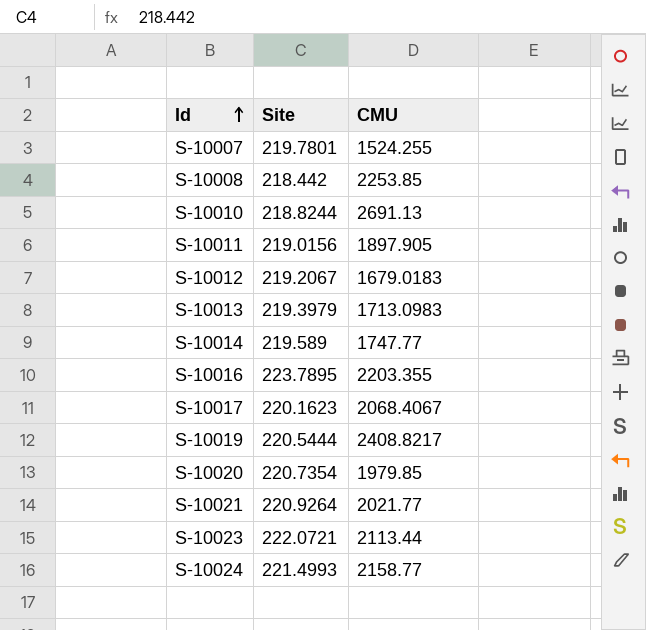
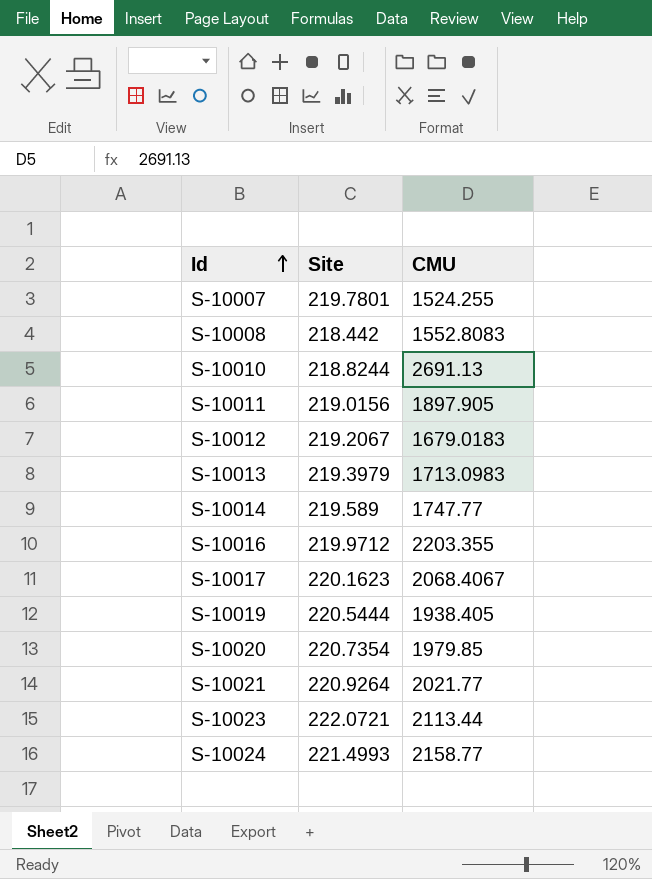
S-10008 | CMU: 2253.85 -> 1552.8083
S-10016 | Site: 223.7895 -> 219.9712
S-10019 | CMU: 2408.8217 -> 1938.405

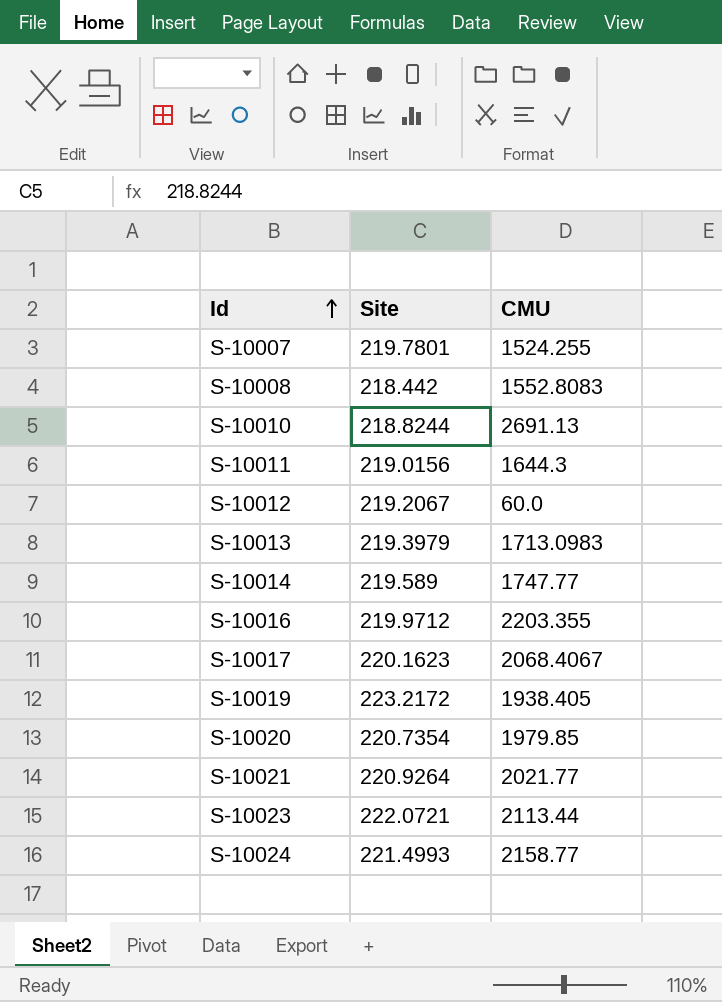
S-10011 | CMU: 1897.905 -> 1644.3
S-10012 | CMU: 1679.0183 -> 60.0
S-10019 | Site: 220.5444 -> 223.2172

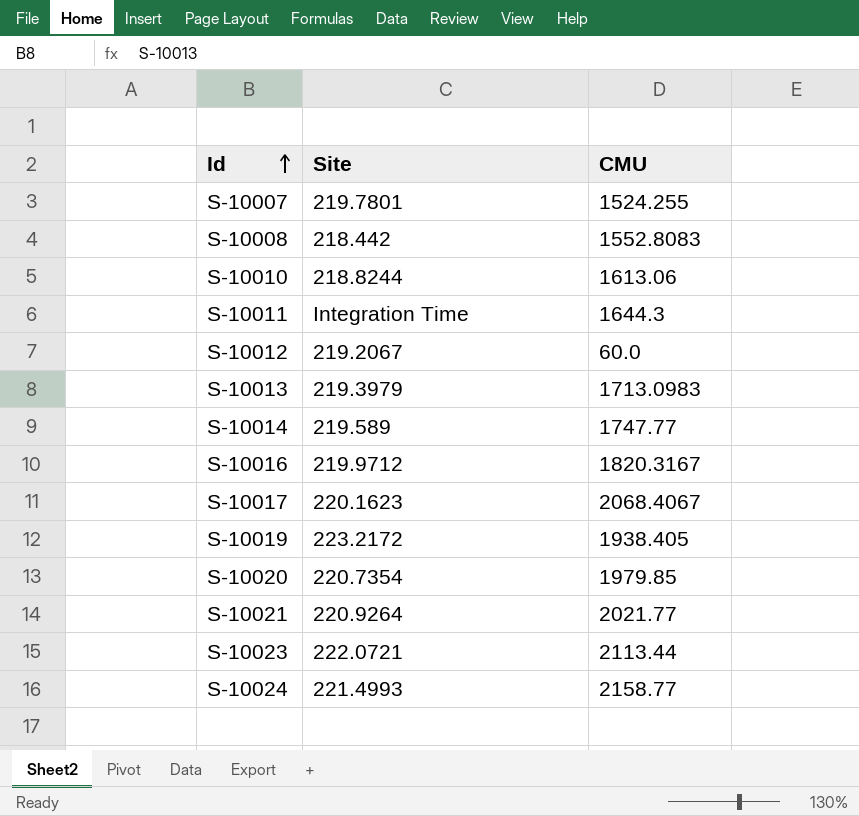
S-10010 | CMU: 2691.13 -> 1613.06
S-10011 | Site: 219.0156 -> Integration Time
S-10016 | CMU: 2203.355 -> 1820.3167

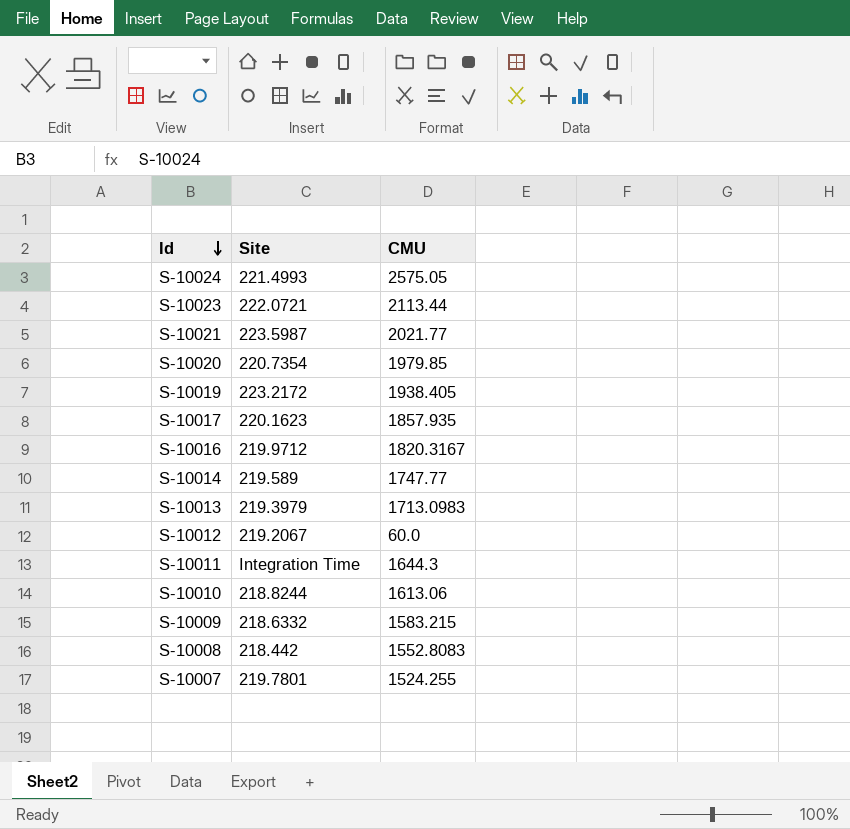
row order: Id ascending -> Id descending
S-10024 | CMU: 2158.77 -> 2575.05
S-10021 | Site: 220.9264 -> 223.5987
S-10017 | CMU: 2068.4067 -> 1857.935
row S-10009: none -> 218.6332 | 1583.215

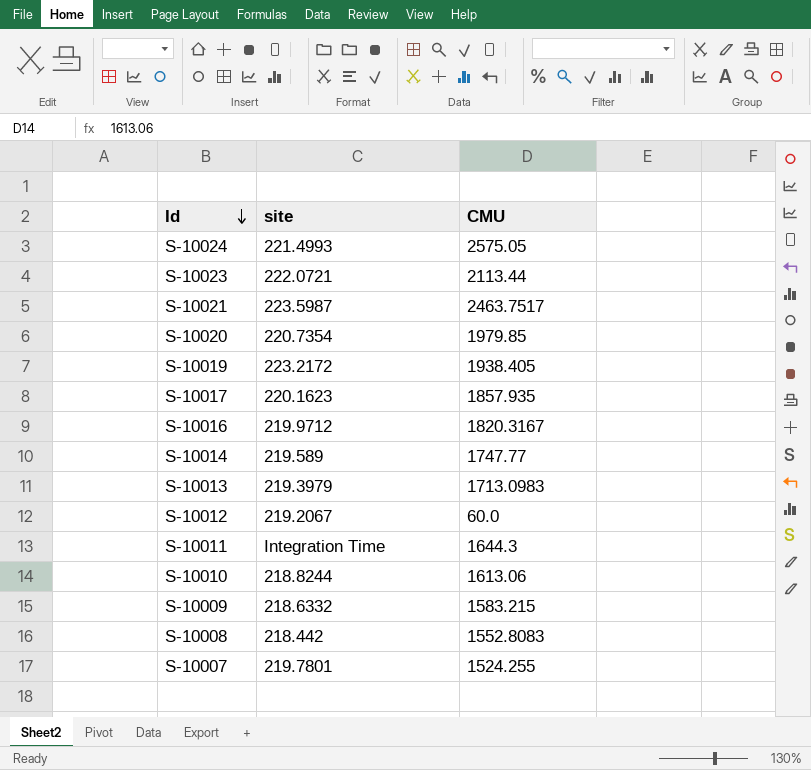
column name: Site -> site
S-10021 | CMU: 2021.77 -> 2463.7517

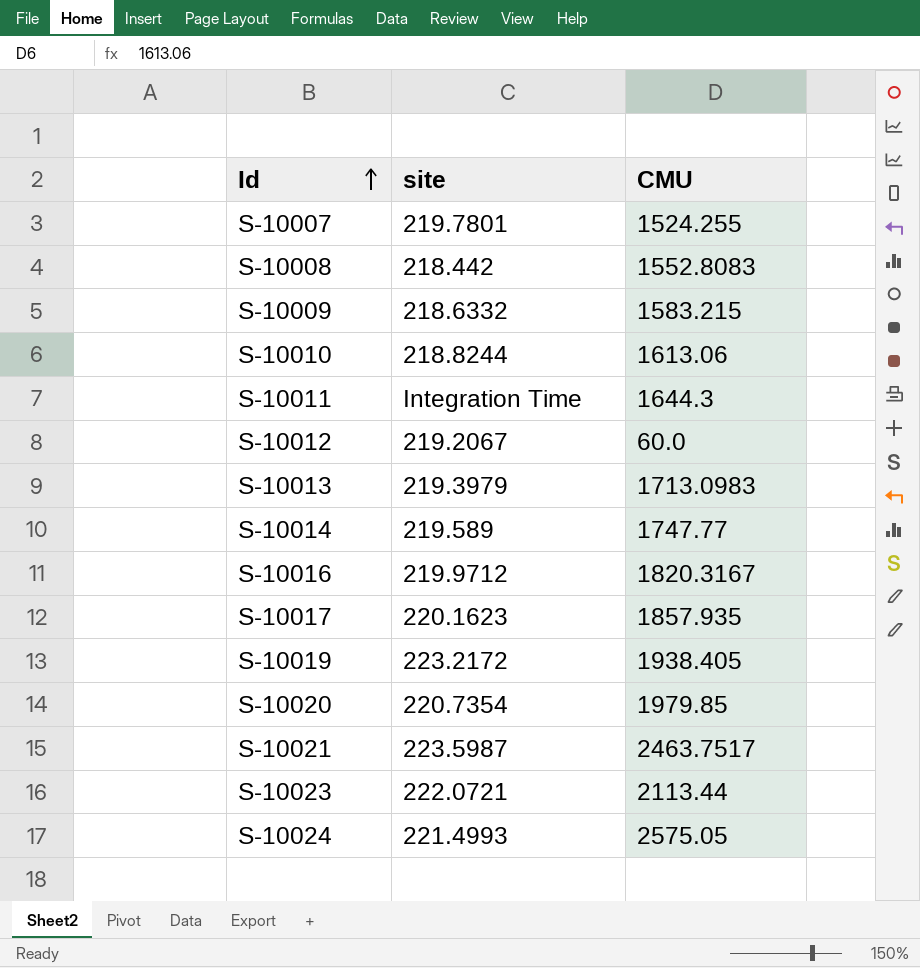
row order: Id descending -> Id ascending

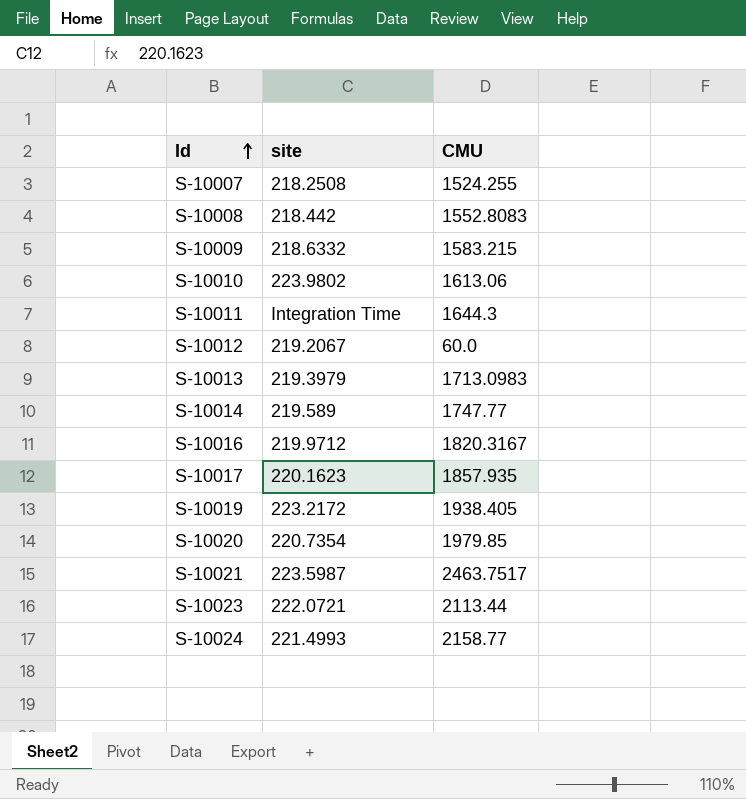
S-10007 | site: 219.7801 -> 218.2508
S-10010 | site: 218.8244 -> 223.9802
S-10024 | CMU: 2575.05 -> 2158.77

